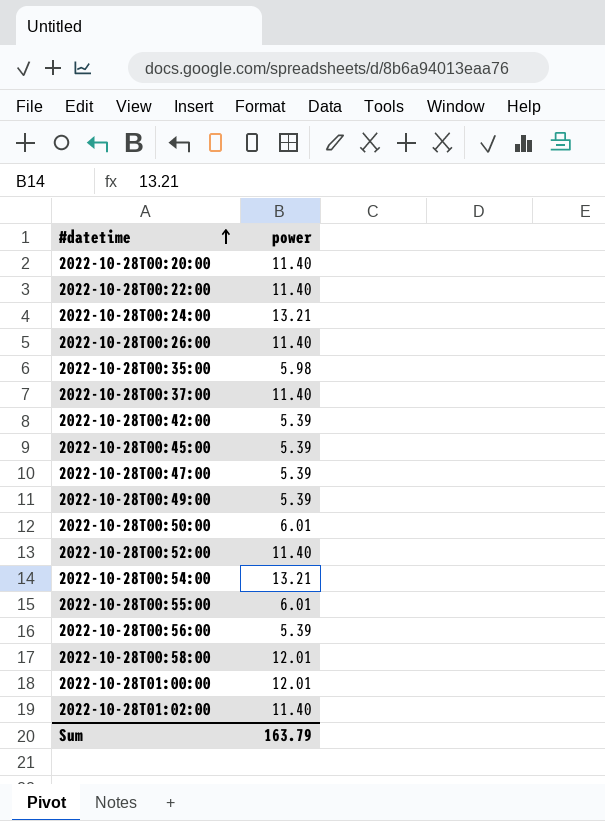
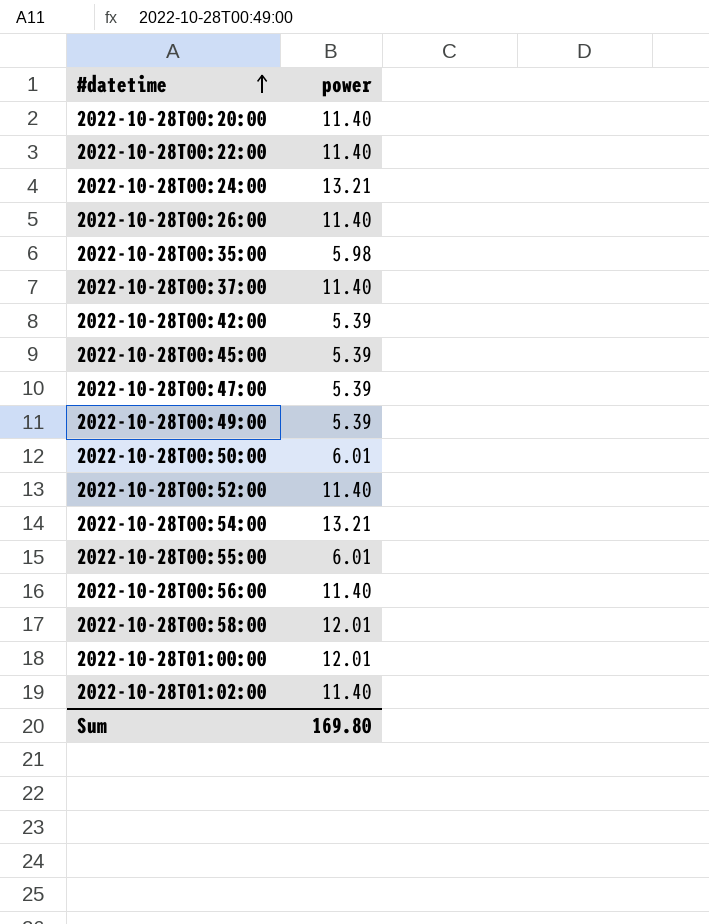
2022-10-28T00:56:00 | power: 5.39 -> 11.40
Sum | power: 163.79 -> 169.80

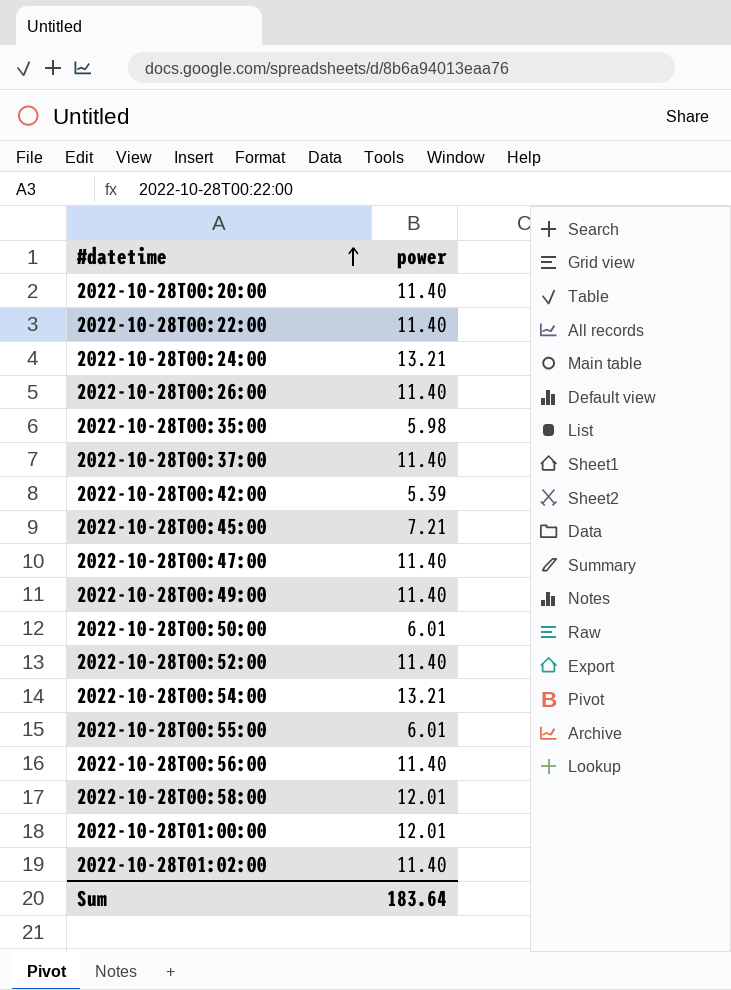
2022-10-28T00:45:00 | power: 5.39 -> 7.21
2022-10-28T00:47:00 | power: 5.39 -> 11.40
2022-10-28T00:49:00 | power: 5.39 -> 11.40
Sum | power: 169.80 -> 183.64

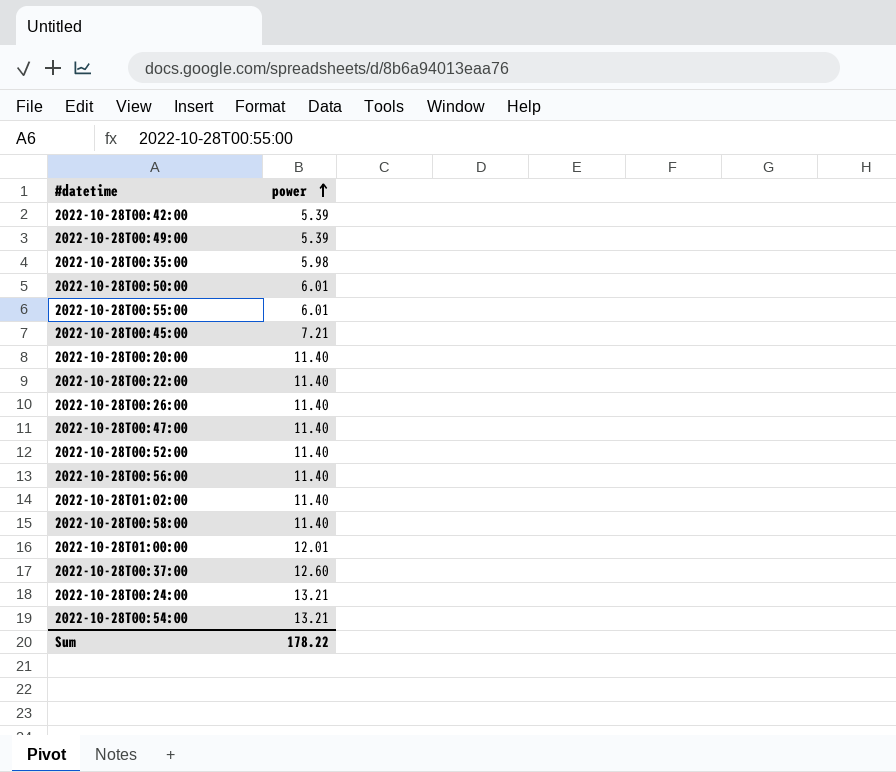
row order: #datetime ascending -> power ascending
2022-10-28T00:49:00 | power: 11.40 -> 5.39
2022-10-28T00:58:00 | power: 12.01 -> 11.40
2022-10-28T00:37:00 | power: 11.40 -> 12.60
Sum | power: 183.64 -> 178.22

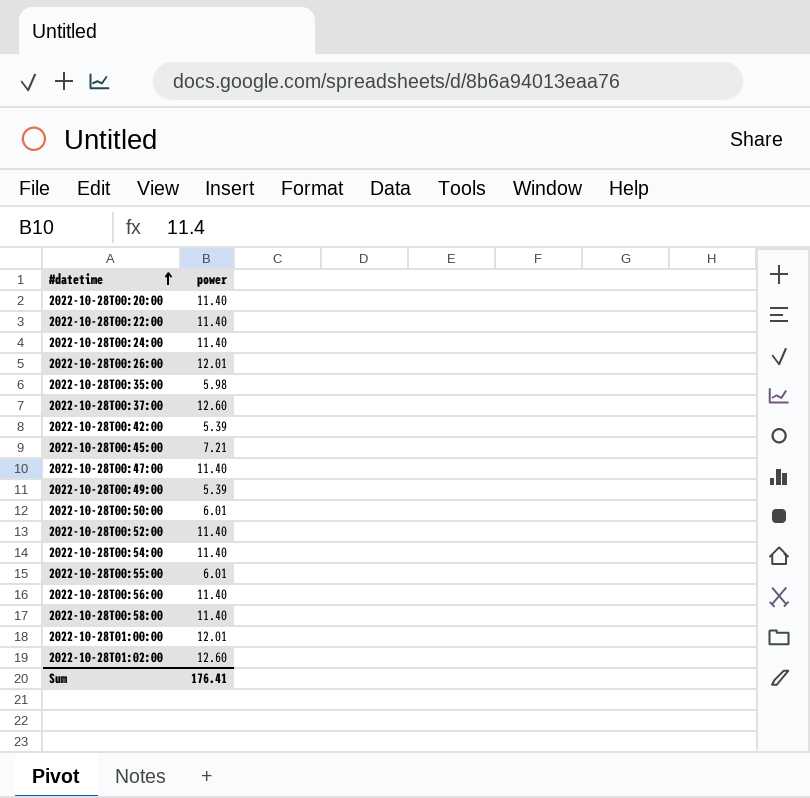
row order: power ascending -> #datetime ascending
2022-10-28T00:24:00 | power: 13.21 -> 11.40
2022-10-28T00:26:00 | power: 11.40 -> 12.01
2022-10-28T00:54:00 | power: 13.21 -> 11.40
2022-10-28T01:02:00 | power: 11.40 -> 12.60
Sum | power: 178.22 -> 176.41

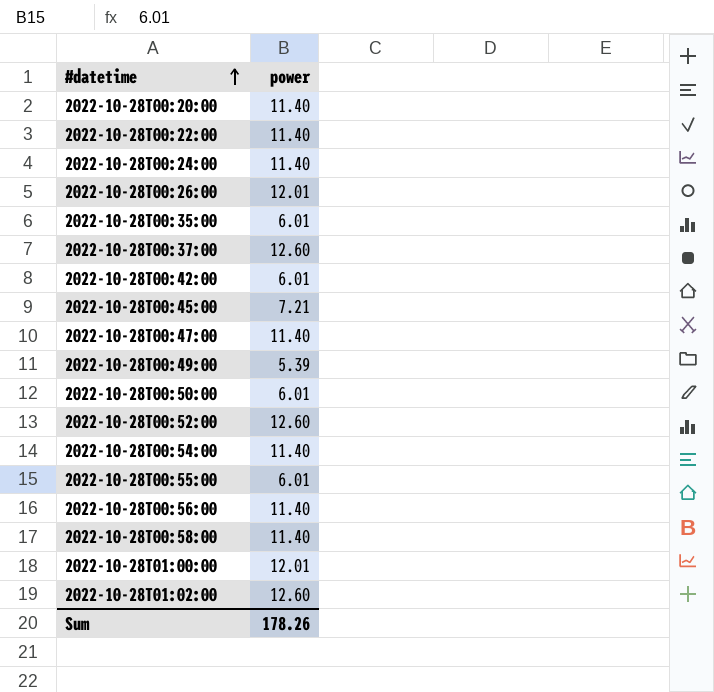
2022-10-28T00:35:00 | power: 5.98 -> 6.01
2022-10-28T00:42:00 | power: 5.39 -> 6.01
2022-10-28T00:52:00 | power: 11.40 -> 12.60
Sum | power: 176.41 -> 178.26

